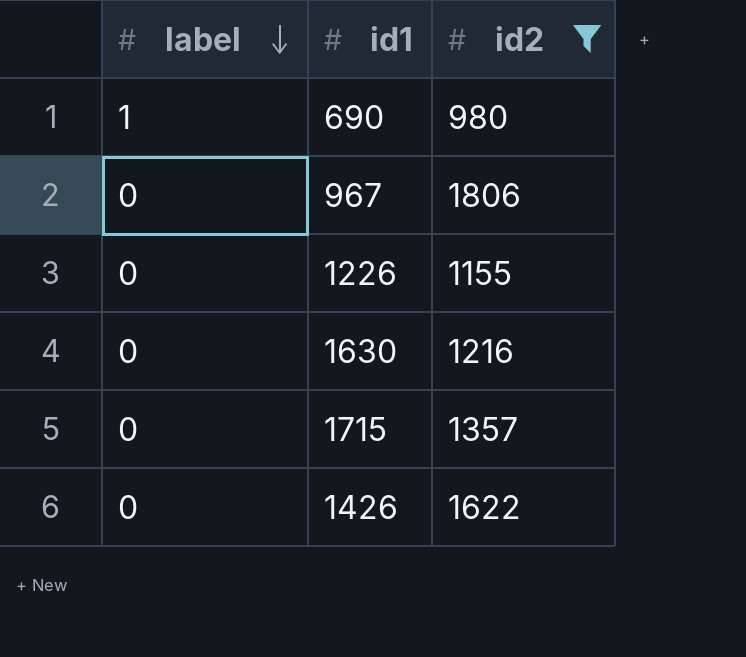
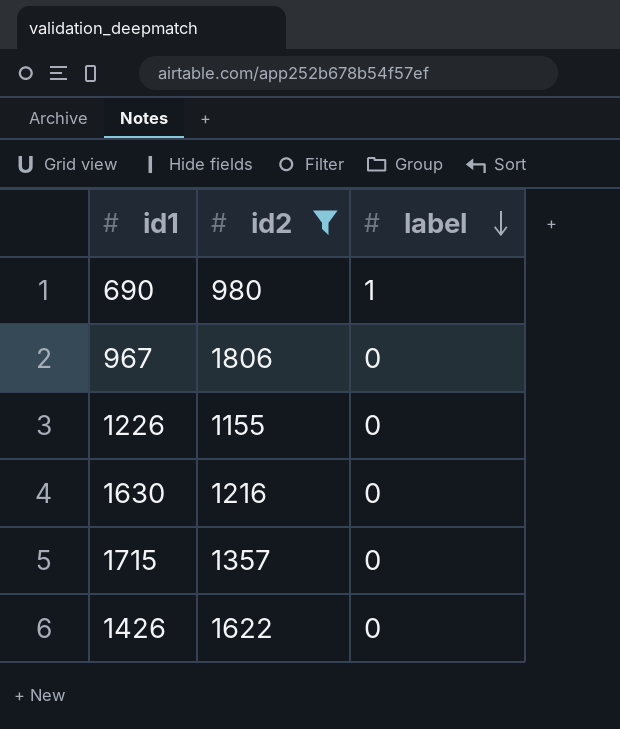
column label | position: 1 -> 3

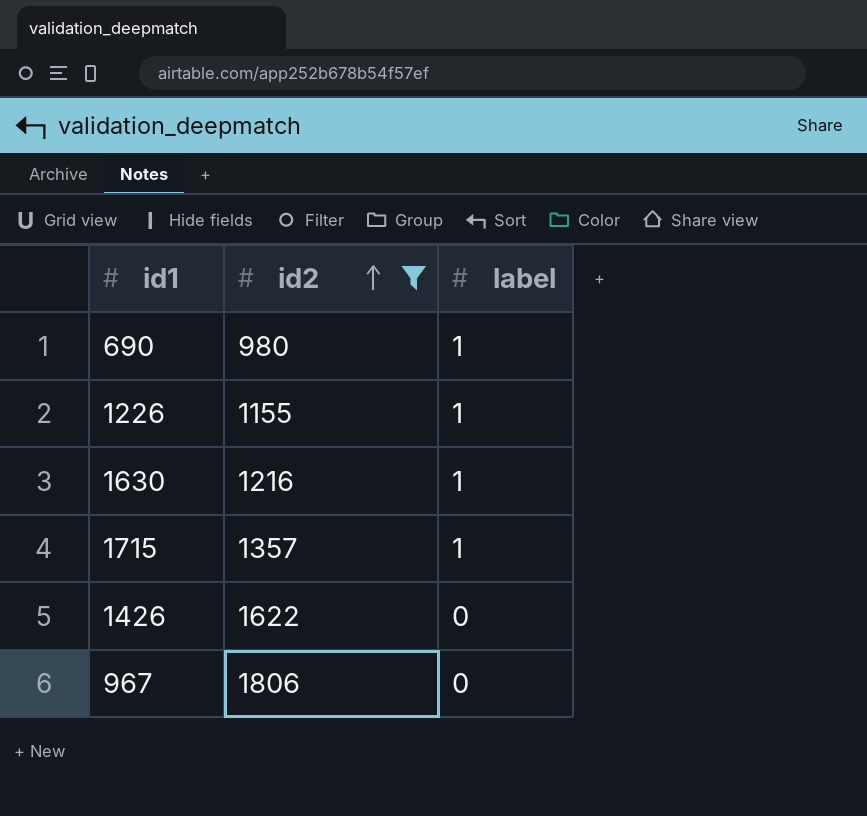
row order: label descending -> id2 ascending
1226 | label: 0 -> 1
1630 | label: 0 -> 1
1715 | label: 0 -> 1

